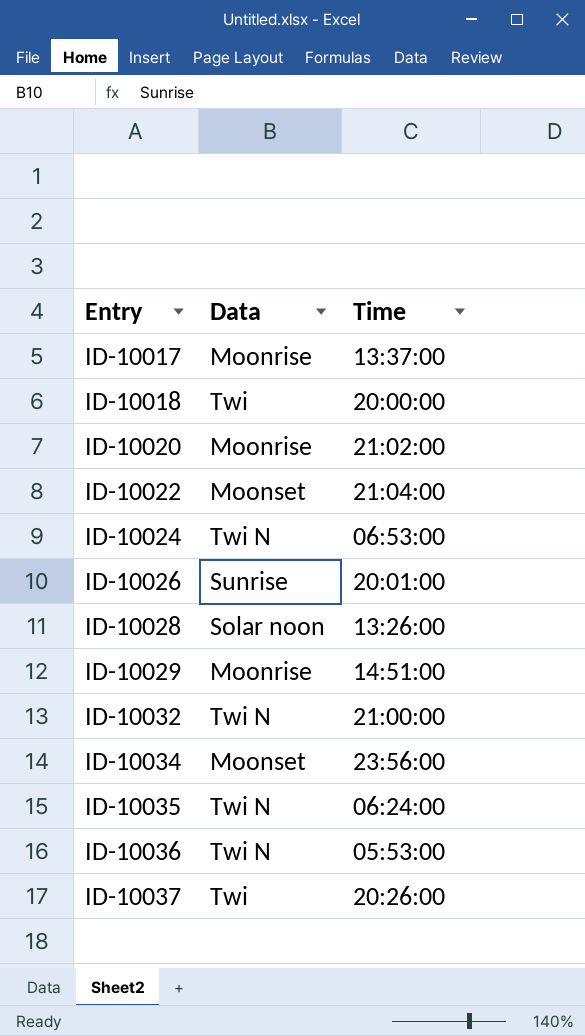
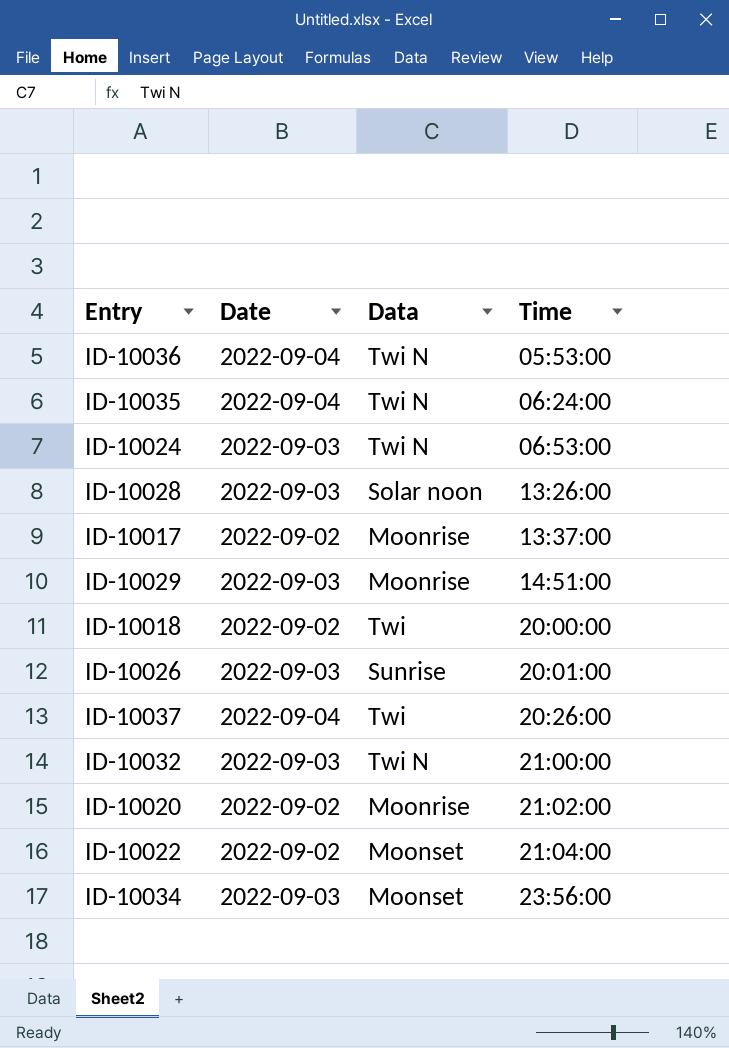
row order: Entry ascending -> Time ascending
column Date | position: none -> 2

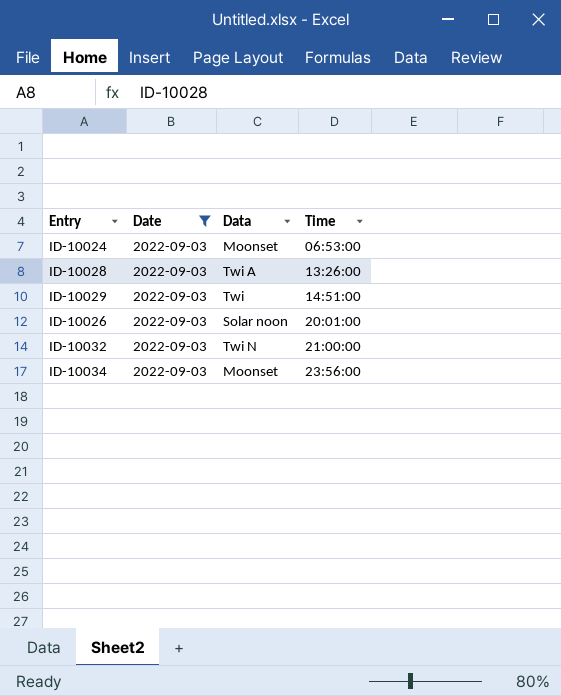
filter: none -> Date = 2022-09-03
ID-10024 | Data: Twi N -> Moonset
ID-10028 | Data: Solar noon -> Twi A
ID-10029 | Data: Moonrise -> Twi
ID-10026 | Data: Sunrise -> Solar noon

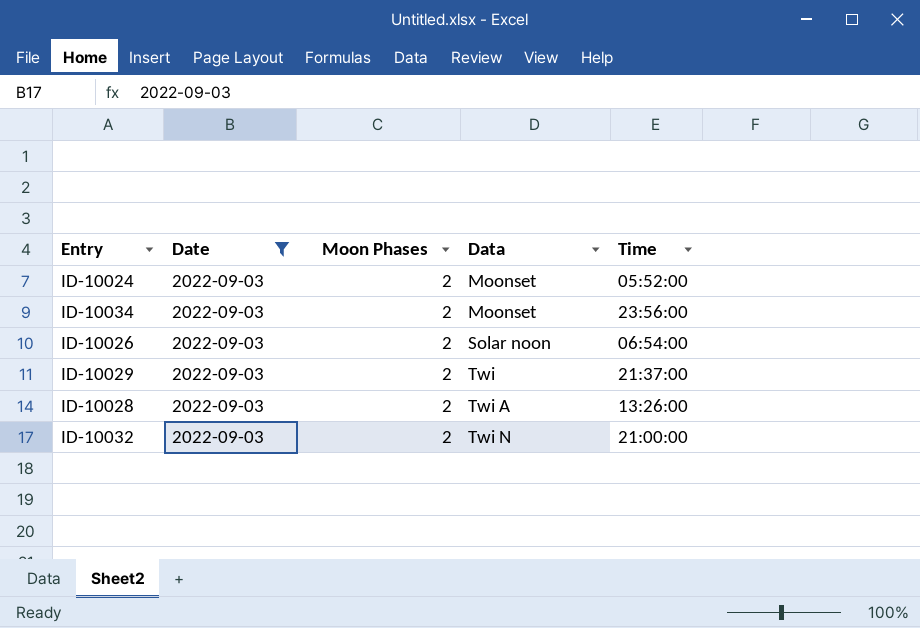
row order: Time ascending -> Data ascending
column Moon Phases | position: none -> 3
ID-10024 | Time: 06:53:00 -> 05:52:00
ID-10026 | Time: 20:01:00 -> 06:54:00
ID-10029 | Time: 14:51:00 -> 21:37:00

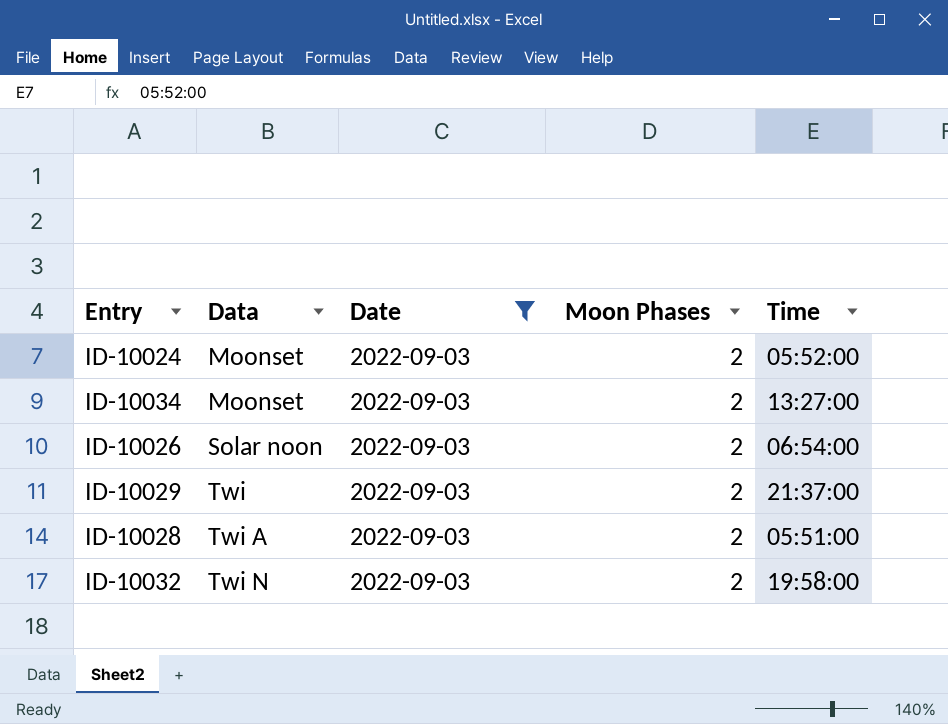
column Data | position: 4 -> 2
ID-10034 | Time: 23:56:00 -> 13:27:00
ID-10028 | Time: 13:26:00 -> 05:51:00
ID-10032 | Time: 21:00:00 -> 19:58:00

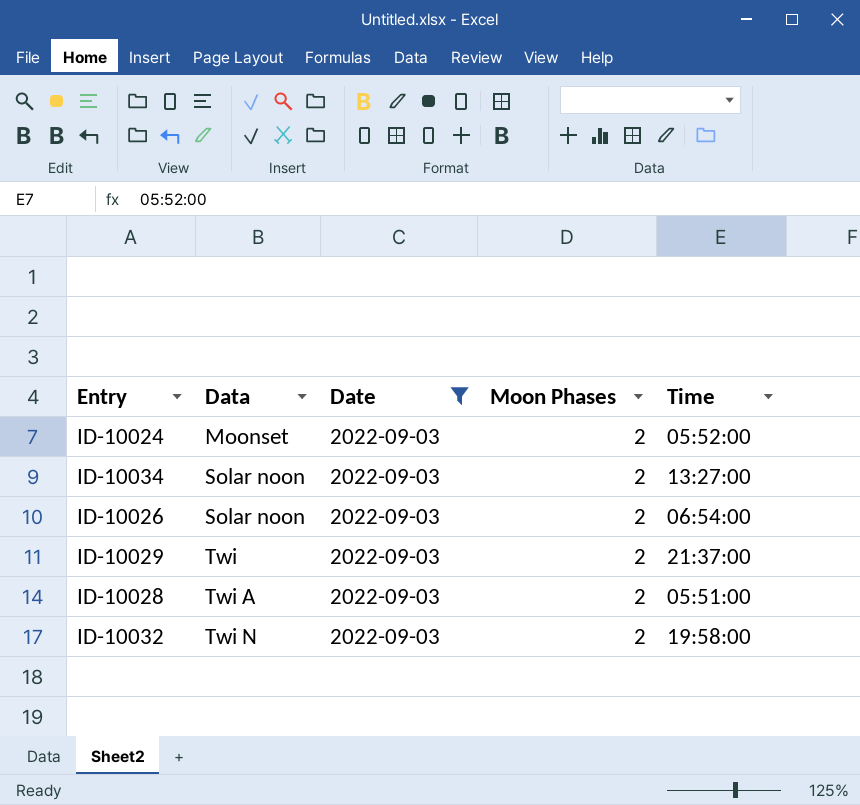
ID-10034 | Data: Moonset -> Solar noon

